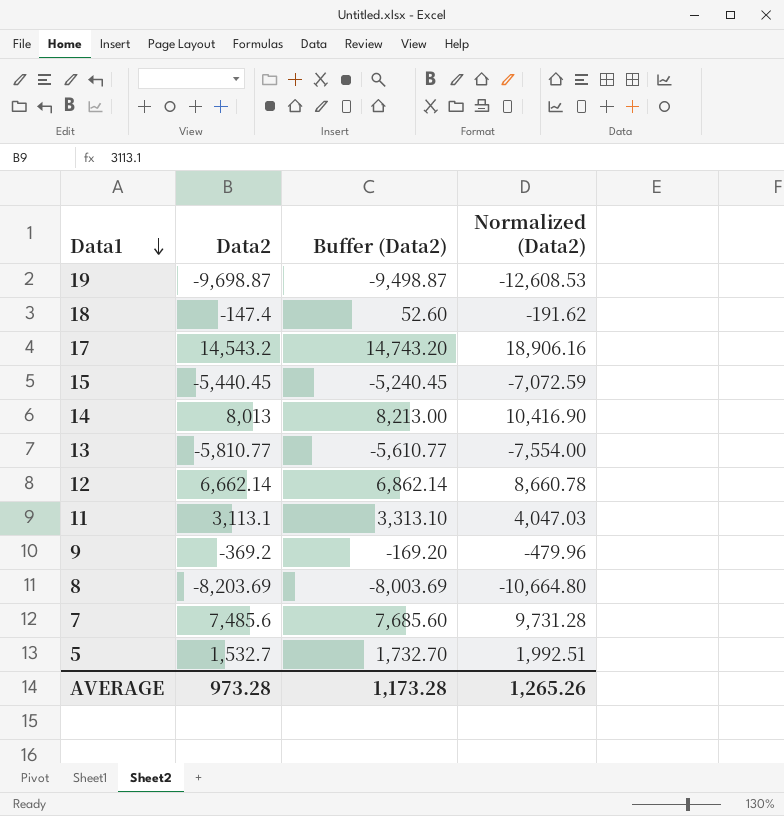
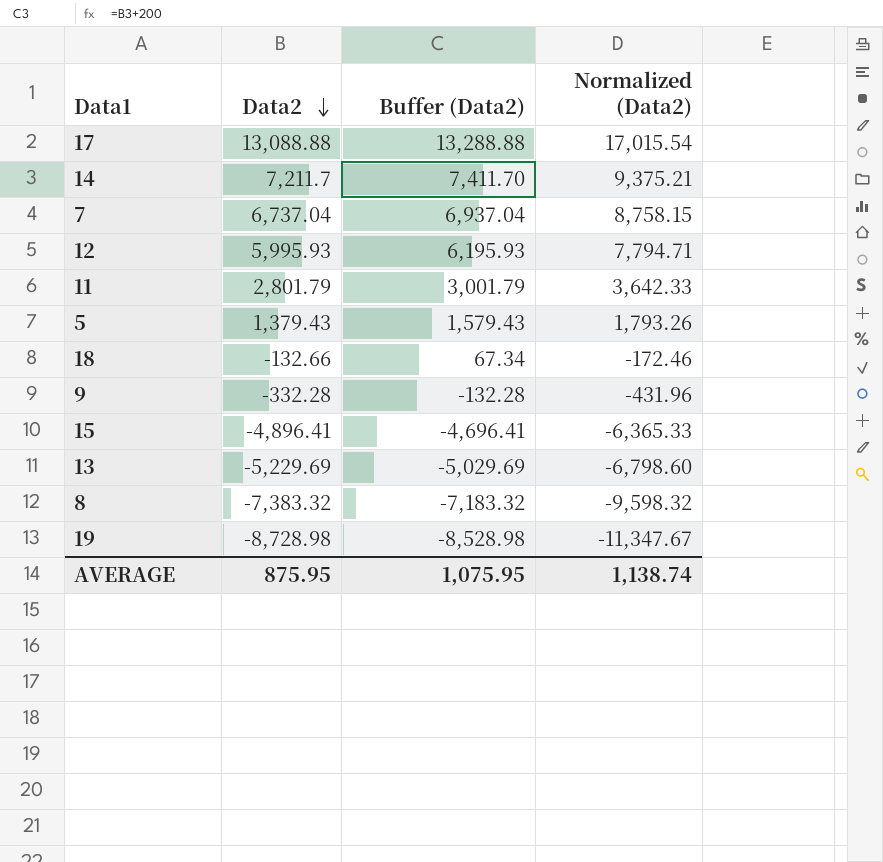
row order: Data1 descending -> Data2 descending
17 | Data2: 14,543.2 -> 13,088.88
17 | Buffer (Data2): 14,743.20 -> 13,288.88
17 | Normalized (Data2): 18,906.16 -> 17,015.54
14 | Data2: 8,013 -> 7,211.7
14 | Buffer (Data2): 8,213.00 -> 7,411.70
14 | Normalized (Data2): 10,416.90 -> 9,375.21
7 | Data2: 7,485.6 -> 6,737.04
7 | Buffer (Data2): 7,685.60 -> 6,937.04
7 | Normalized (Data2): 9,731.28 -> 8,758.15
12 | Data2: 6,662.14 -> 5,995.93
12 | Buffer (Data2): 6,862.14 -> 6,195.93
12 | Normalized (Data2): 8,660.78 -> 7,794.71
11 | Data2: 3,113.1 -> 2,801.79
11 | Buffer (Data2): 3,313.10 -> 3,001.79
11 | Normalized (Data2): 4,047.03 -> 3,642.33
5 | Data2: 1,532.7 -> 1,379.43
5 | Buffer (Data2): 1,732.70 -> 1,579.43
5 | Normalized (Data2): 1,992.51 -> 1,793.26
18 | Data2: -147.4 -> -132.66
18 | Buffer (Data2): 52.60 -> 67.34
18 | Normalized (Data2): -191.62 -> -172.46
9 | Data2: -369.2 -> -332.28
9 | Buffer (Data2): -169.20 -> -132.28
9 | Normalized (Data2): -479.96 -> -431.96
15 | Data2: -5,440.45 -> -4,896.41
15 | Buffer (Data2): -5,240.45 -> -4,696.41
15 | Normalized (Data2): -7,072.59 -> -6,365.33
13 | Data2: -5,810.77 -> -5,229.69
13 | Buffer (Data2): -5,610.77 -> -5,029.69
13 | Normalized (Data2): -7,554.00 -> -6,798.60
8 | Data2: -8,203.69 -> -7,383.32
8 | Buffer (Data2): -8,003.69 -> -7,183.32
8 | Normalized (Data2): -10,664.80 -> -9,598.32
19 | Data2: -9,698.87 -> -8,728.98
19 | Buffer (Data2): -9,498.87 -> -8,528.98
19 | Normalized (Data2): -12,608.53 -> -11,347.67
AVERAGE | Data2: 973.28 -> 875.95
AVERAGE | Buffer (Data2): 1,173.28 -> 1,075.95
AVERAGE | Normalized (Data2): 1,265.26 -> 1,138.74

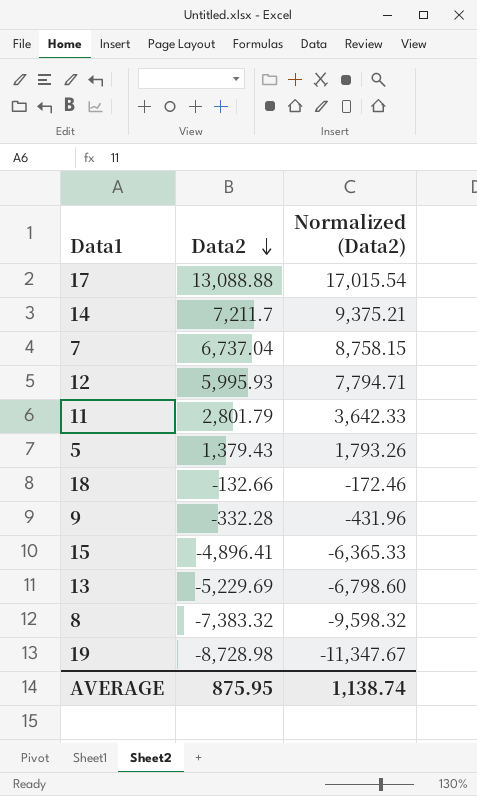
column Buffer (Data2) | formula: [Data2] + 200 -> none

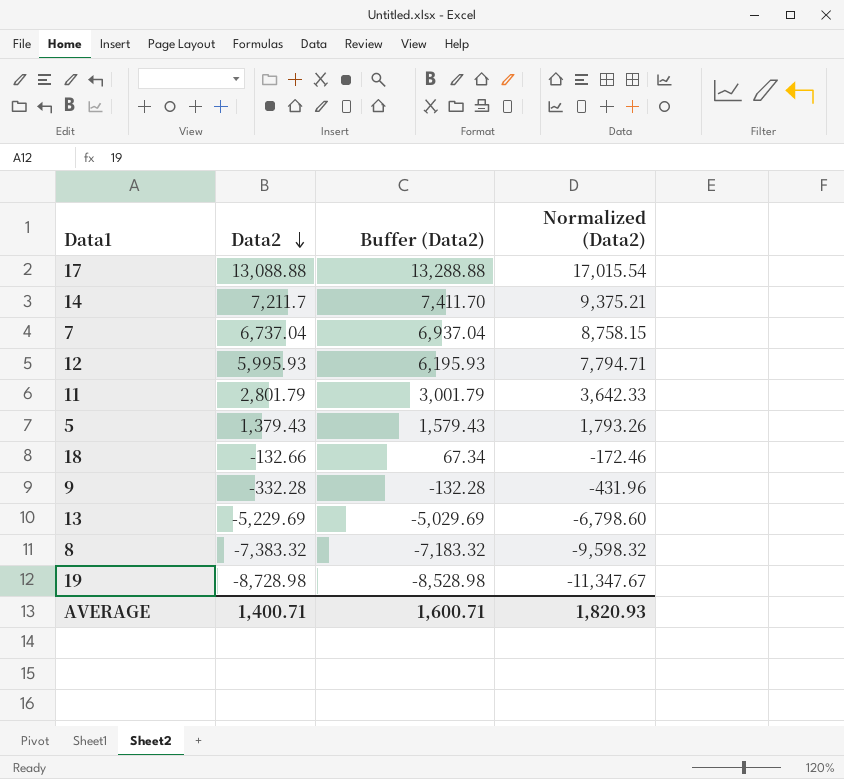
column Buffer (Data2) | formula: none -> [Data2] + 200
row 15: -4,896.41 | -6,365.33 -> none
AVERAGE | Data2: 875.95 -> 1,400.71
AVERAGE | Normalized (Data2): 1,138.74 -> 1,820.93

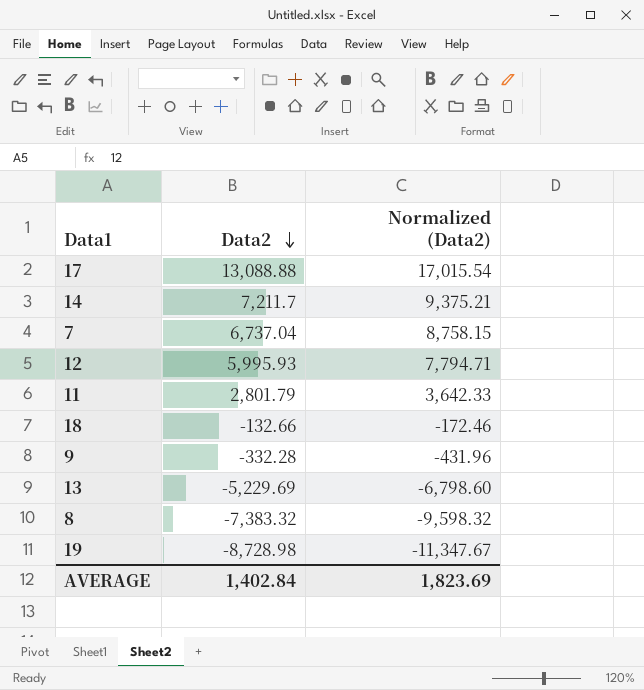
column Buffer (Data2) | formula: [Data2] + 200 -> none
row 5: 1,379.43 | 1,579.43 | 1,793.26 -> none
AVERAGE | Data2: 1,400.71 -> 1,402.84
AVERAGE | Normalized (Data2): 1,820.93 -> 1,823.69

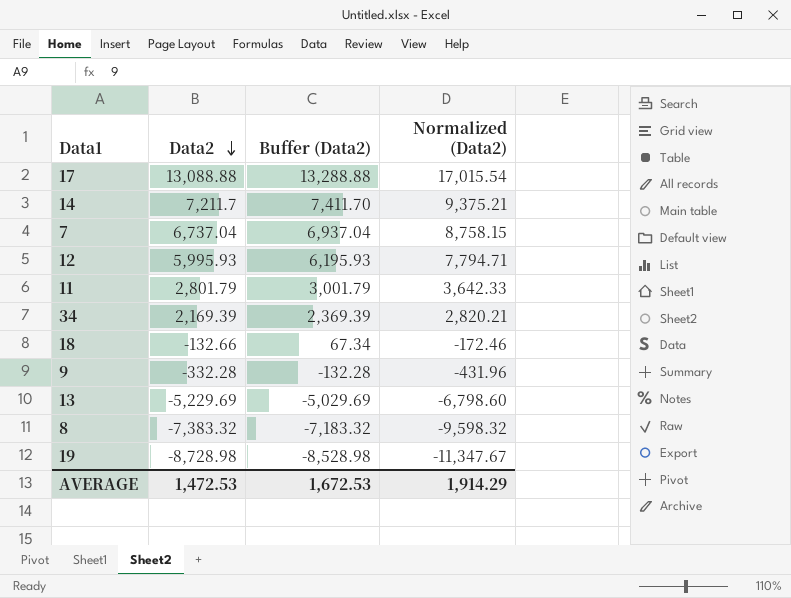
column Buffer (Data2) | formula: none -> [Data2] + 200
row 34: none -> 2,169.39 | 2,369.39 | 2,820.21
AVERAGE | Data2: 1,402.84 -> 1,472.53
AVERAGE | Normalized (Data2): 1,823.69 -> 1,914.29

